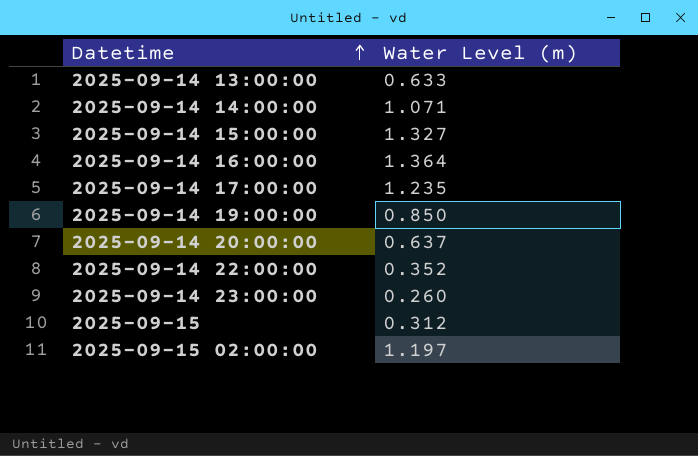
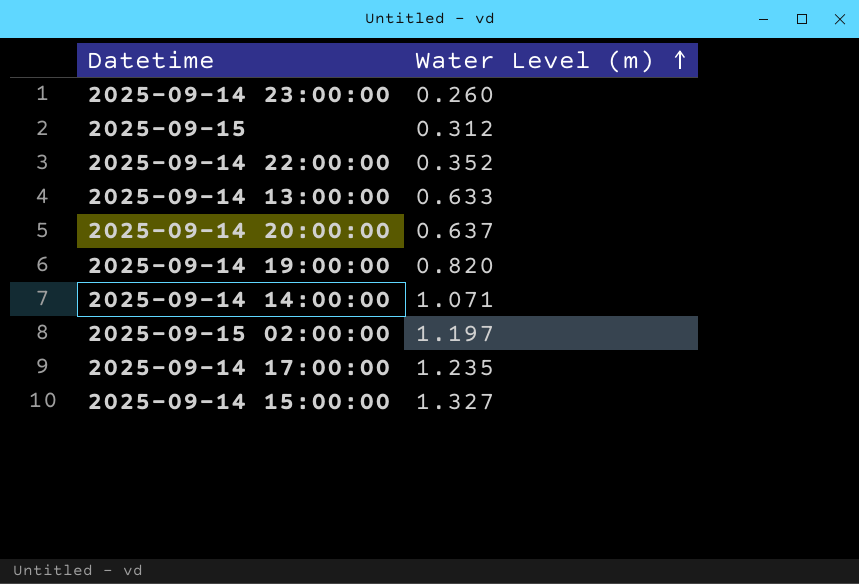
row order: Datetime ascending -> Water Level (m) ascending
row 2025-09-14 16:00:00: 1.364 -> none
2025-09-14 19:00:00 | Water Level (m): 0.850 -> 0.820

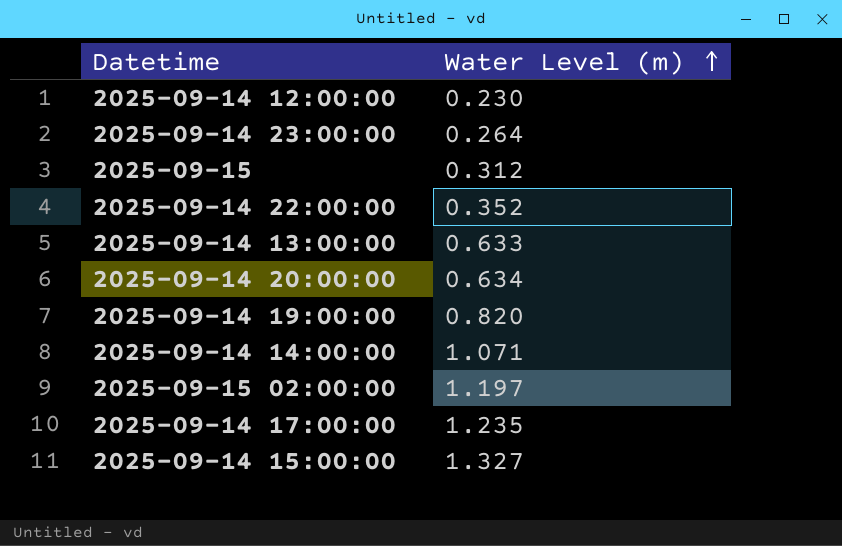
row 2025-09-14 12:00:00: none -> 0.230
2025-09-14 23:00:00 | Water Level (m): 0.260 -> 0.264
2025-09-14 20:00:00 | Water Level (m): 0.637 -> 0.634

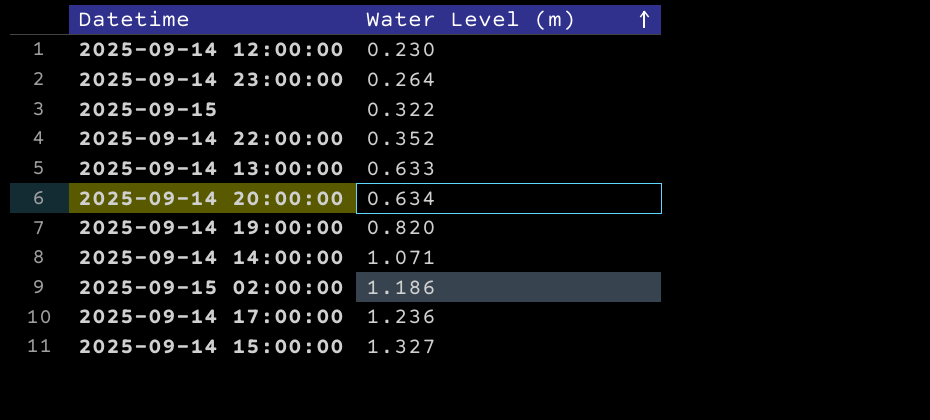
2025-09-15 | Water Level (m): 0.312 -> 0.322
2025-09-15 02:00:00 | Water Level (m): 1.197 -> 1.186
2025-09-14 17:00:00 | Water Level (m): 1.235 -> 1.236

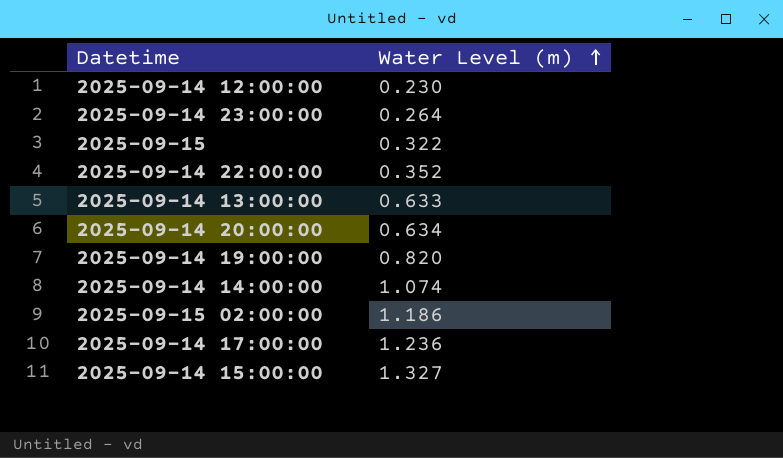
2025-09-14 14:00:00 | Water Level (m): 1.071 -> 1.074

